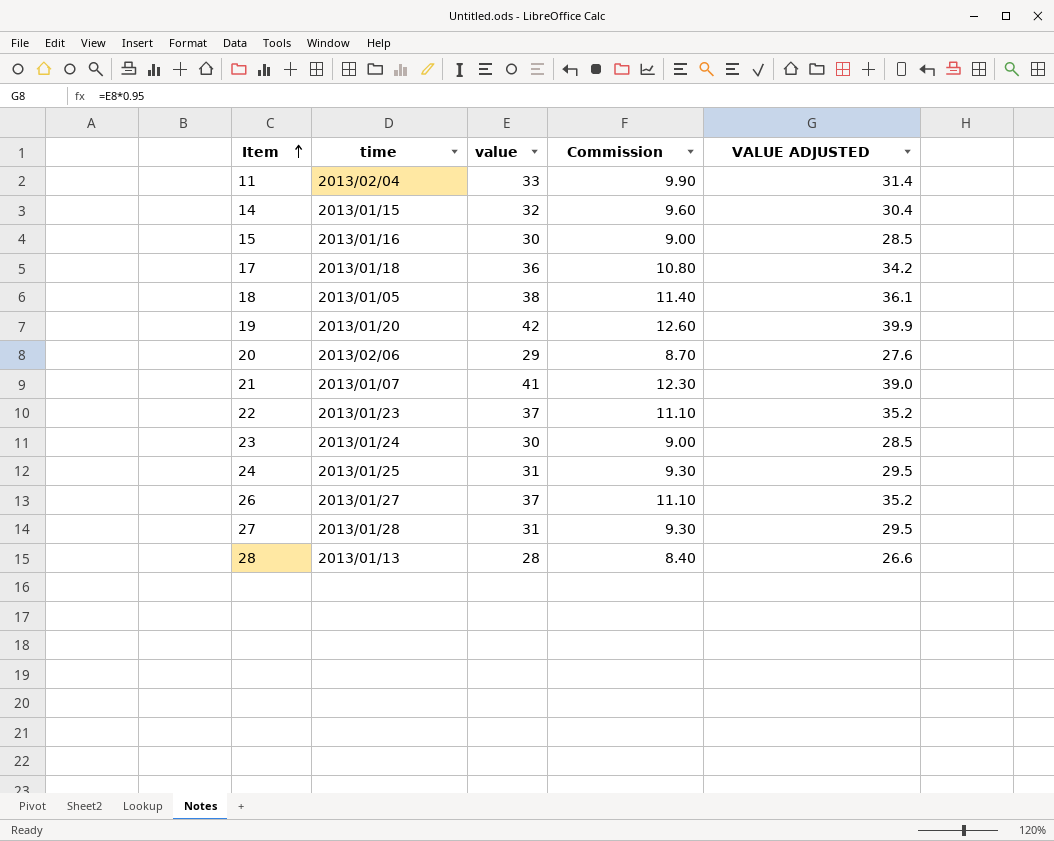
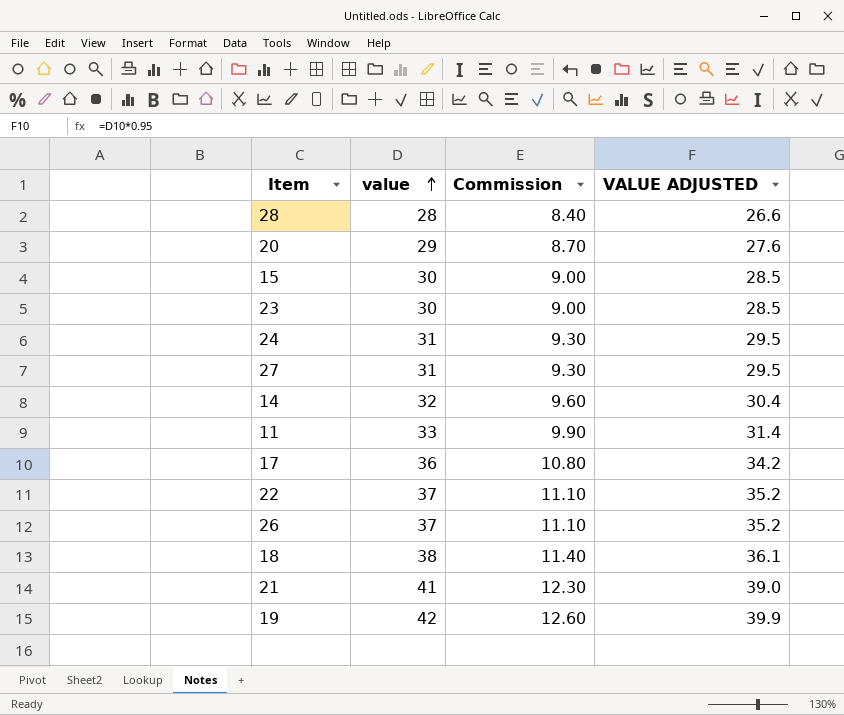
row order: Item ascending -> value ascending
column time | position: 2 -> none

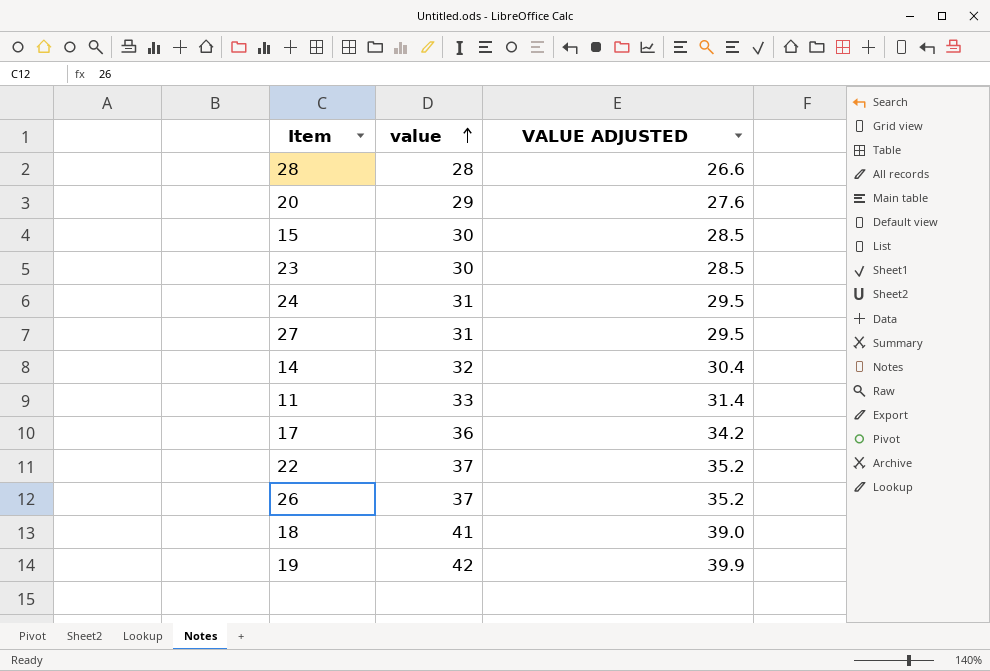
column Commission | formula: [value] * 0.3 -> none
row 21: 41 | 12.30 | 39.0 -> none
18 | value: 38 -> 41
18 | VALUE ADJUSTED: 36.1 -> 39.0

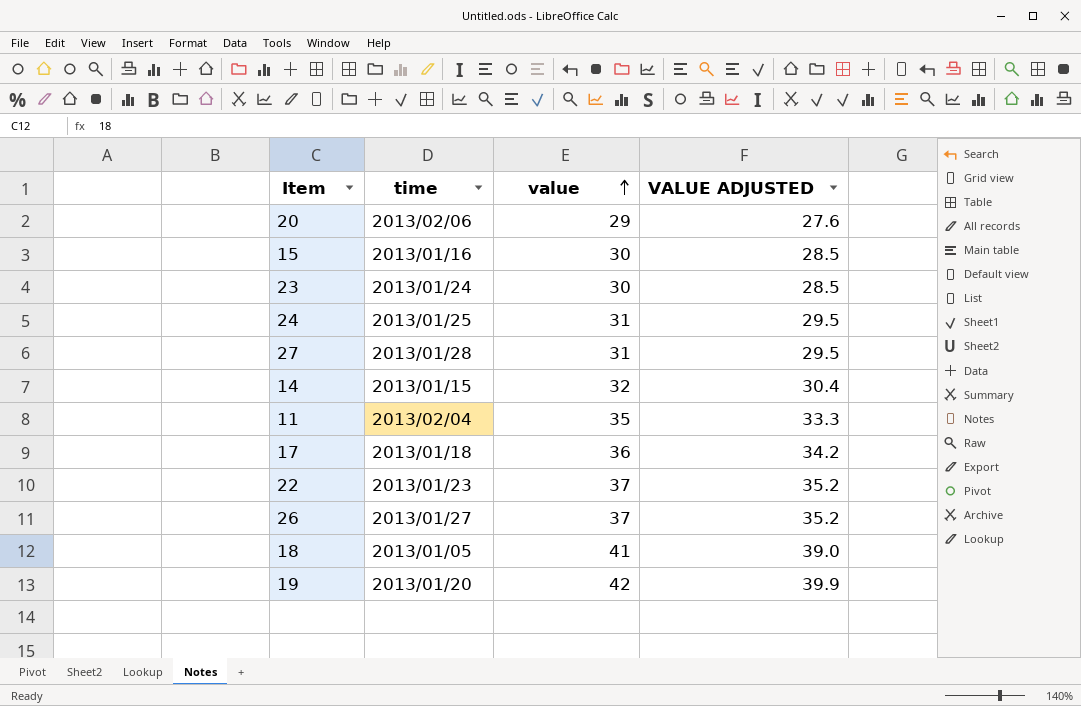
column time | position: none -> 2
row 28: 28 | 26.6 -> none
11 | value: 33 -> 35
11 | VALUE ADJUSTED: 31.4 -> 33.3

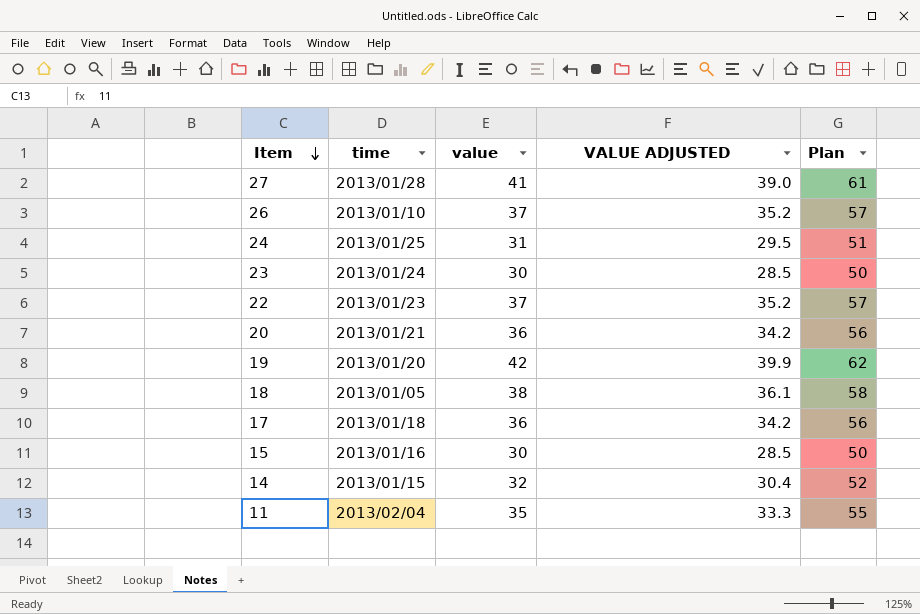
row order: value ascending -> Item descending
column Plan | formula: none -> [value] + 20
27 | value: 31 -> 41
27 | VALUE ADJUSTED: 29.5 -> 39.0
26 | time: 2013/01/27 -> 2013/01/10
20 | time: 2013/02/06 -> 2013/01/21
20 | value: 29 -> 36
20 | VALUE ADJUSTED: 27.6 -> 34.2
18 | value: 41 -> 38
18 | VALUE ADJUSTED: 39.0 -> 36.1

